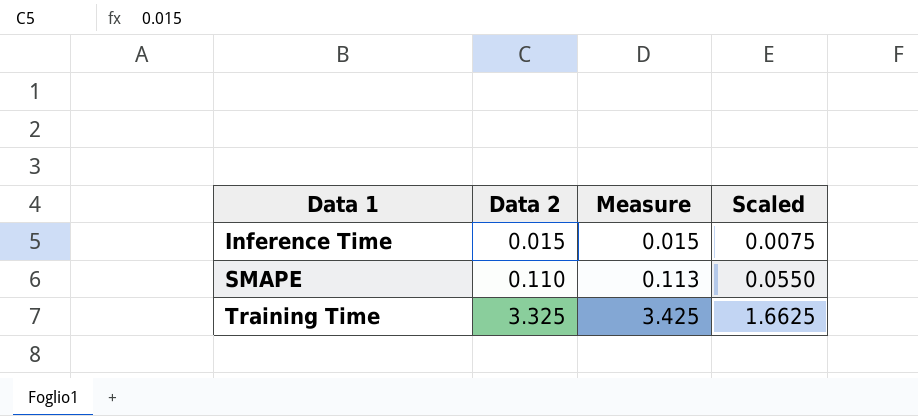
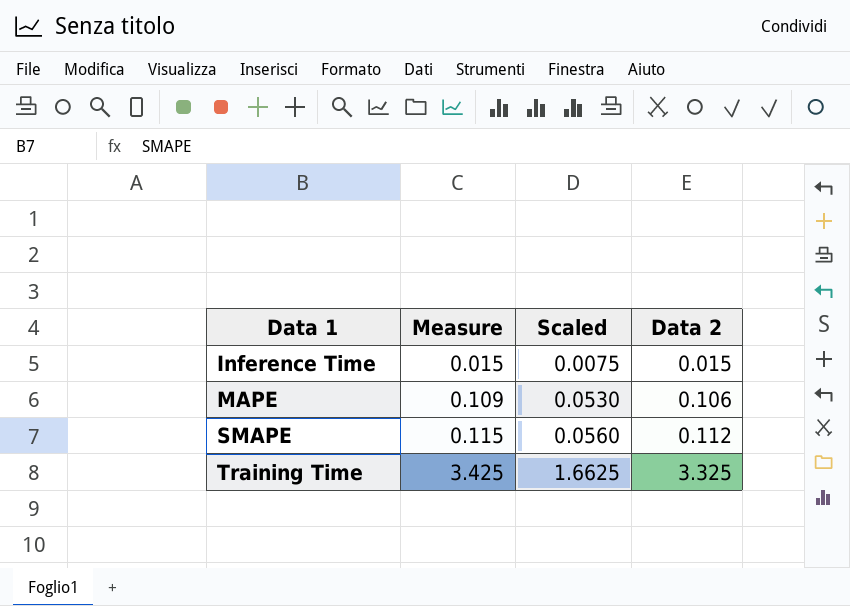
column Data 2 | position: 2 -> 4
row MAPE: none -> 0.109 | 0.0530 | 0.106
SMAPE | Measure: 0.113 -> 0.115
SMAPE | Scaled: 0.0550 -> 0.0560
SMAPE | Data 2: 0.110 -> 0.112

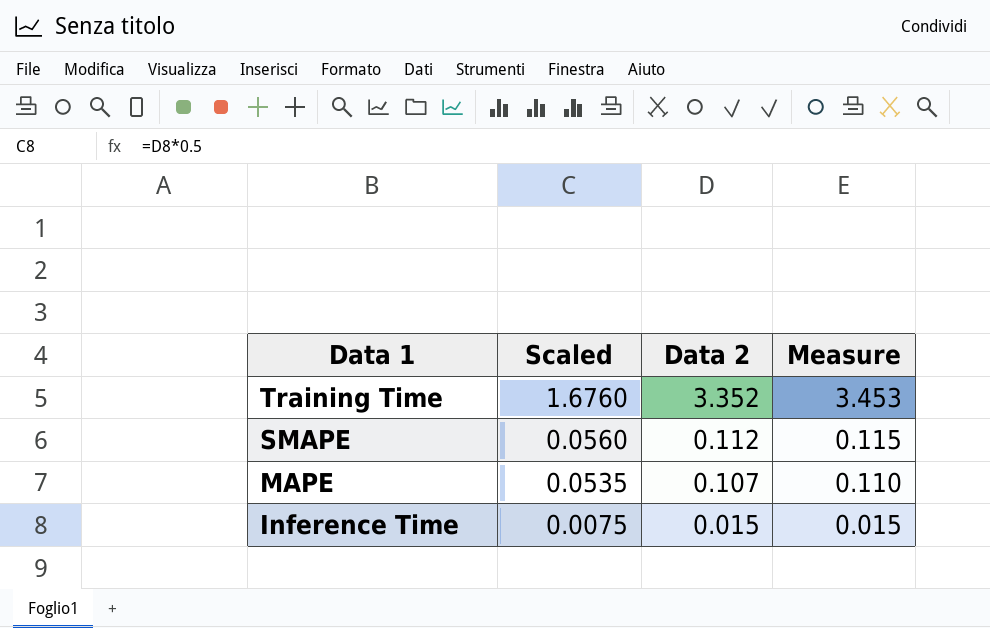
row order: Data 1 ascending -> Data 1 descending
column Measure | position: 2 -> 4
Training Time | Scaled: 1.6625 -> 1.6760
Training Time | Data 2: 3.325 -> 3.352
Training Time | Measure: 3.425 -> 3.453
MAPE | Scaled: 0.0530 -> 0.0535
MAPE | Data 2: 0.106 -> 0.107
MAPE | Measure: 0.109 -> 0.110

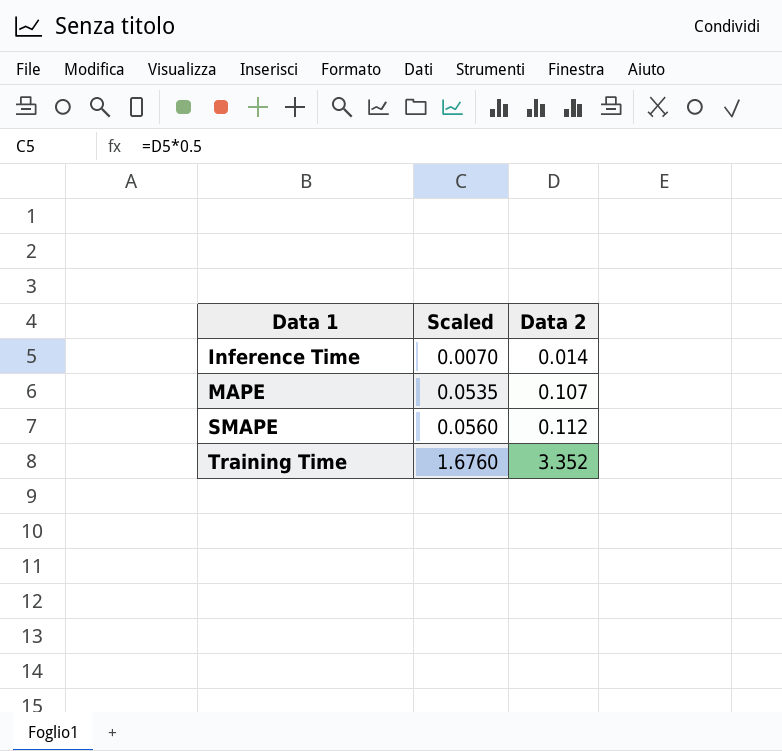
row order: Data 1 descending -> Data 1 ascending
column Measure | formula: [Data 2] * 1.03 -> none
Inference Time | Scaled: 0.0075 -> 0.0070
Inference Time | Data 2: 0.015 -> 0.014

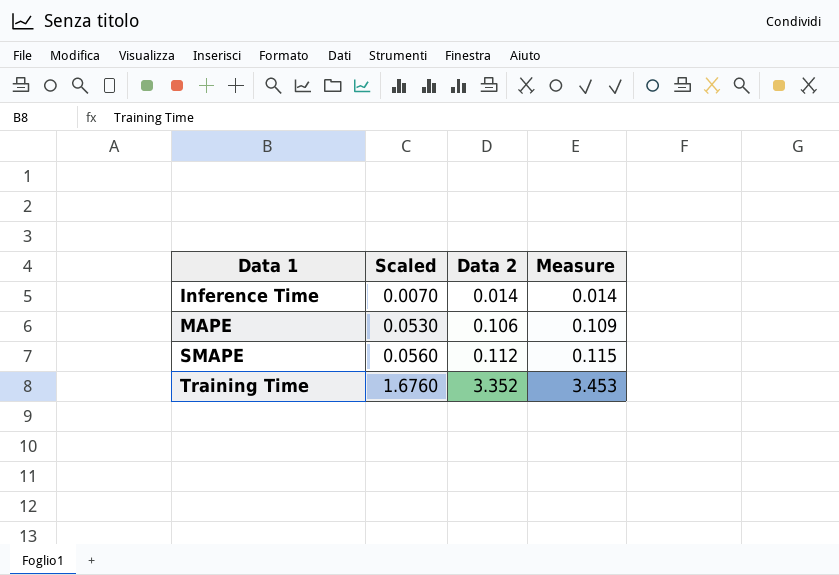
column Measure | formula: none -> [Data 2] * 1.03
MAPE | Scaled: 0.0535 -> 0.0530
MAPE | Data 2: 0.107 -> 0.106

